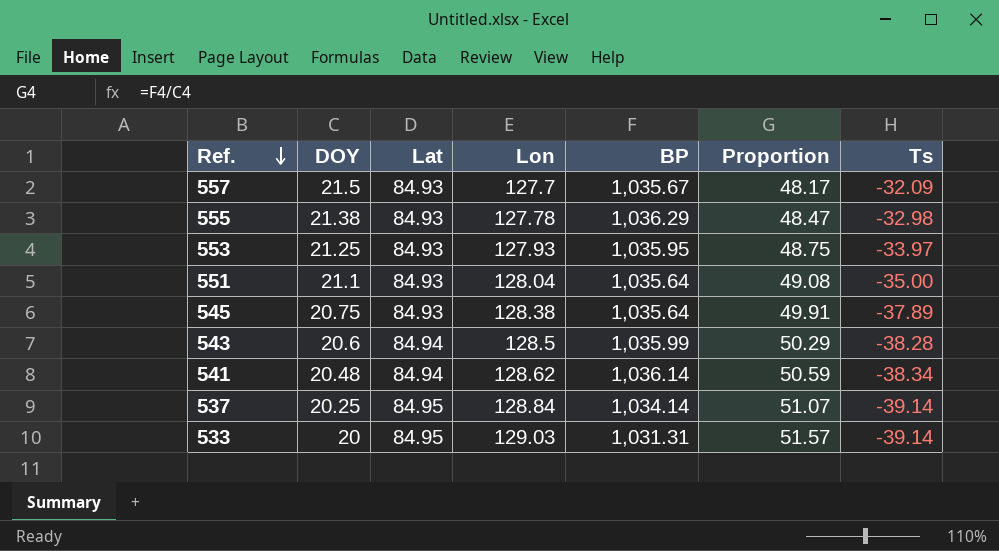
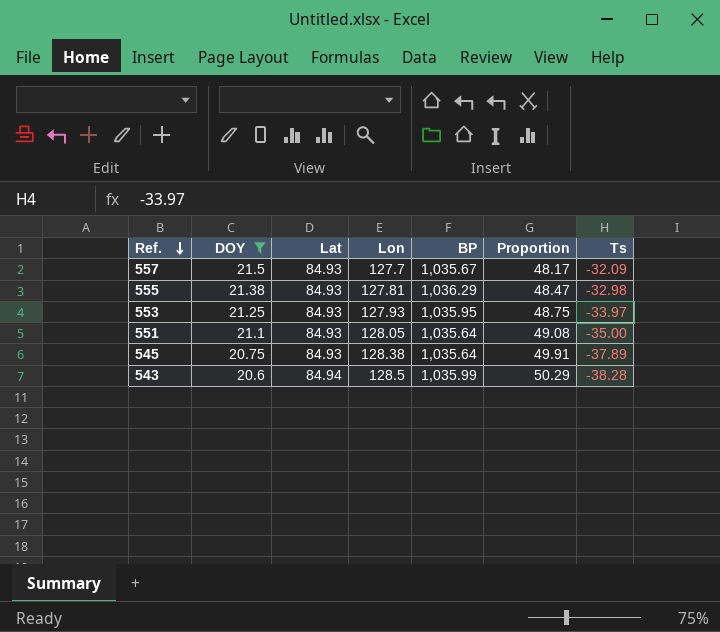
filter: none -> DOY >= 20.6
555 | Lon: 127.78 -> 127.81
551 | Lon: 128.04 -> 128.05

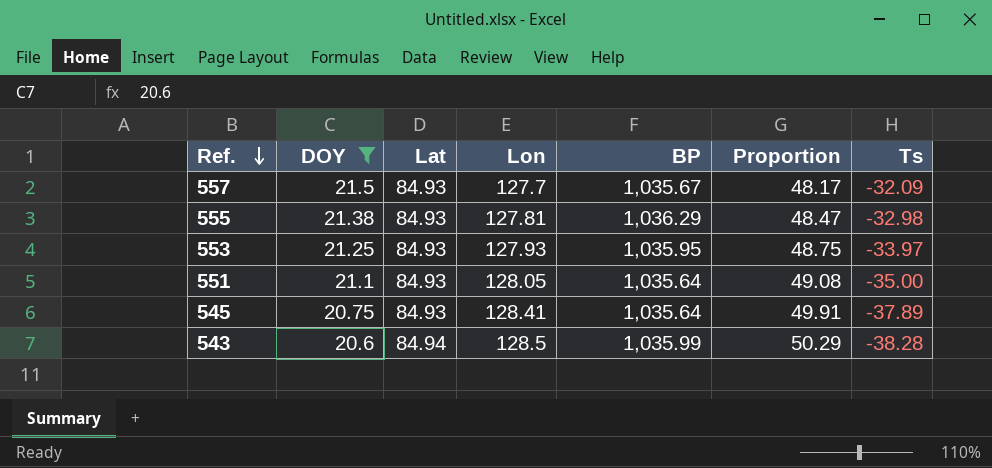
545 | Lon: 128.38 -> 128.41

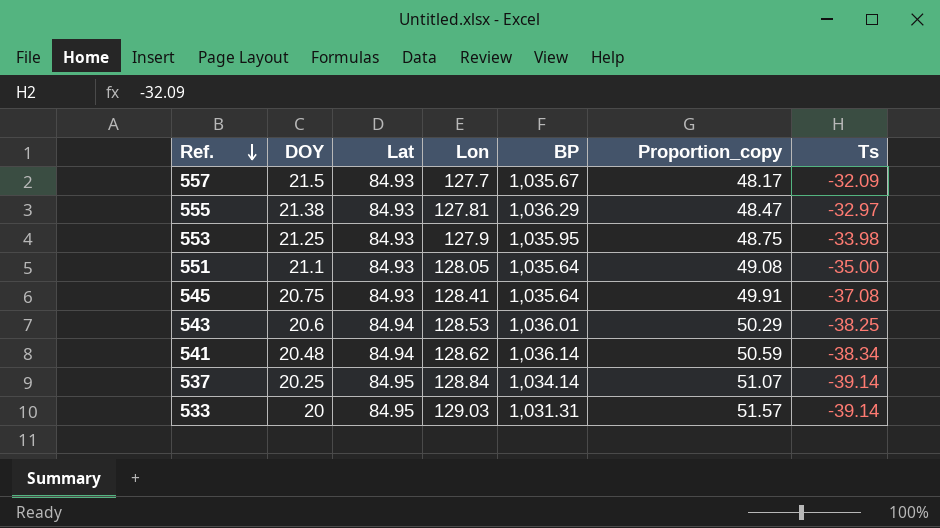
filter: DOY >= 20.6 -> none
column name: Proportion -> Proportion_copy
555 | Ts: -32.98 -> -32.97
553 | Lon: 127.93 -> 127.9
553 | Ts: -33.97 -> -33.98
545 | Ts: -37.89 -> -37.08
543 | Lon: 128.5 -> 128.53
543 | BP: 1,035.99 -> 1,036.01
543 | Ts: -38.28 -> -38.25

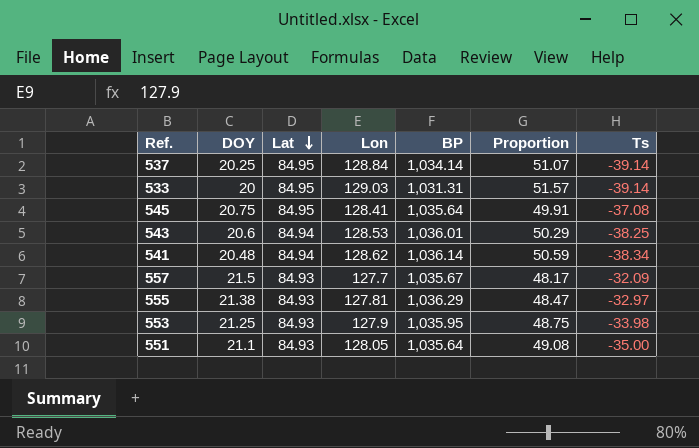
row order: Ref. descending -> Lat descending
column name: Proportion_copy -> Proportion
545 | Lat: 84.93 -> 84.95

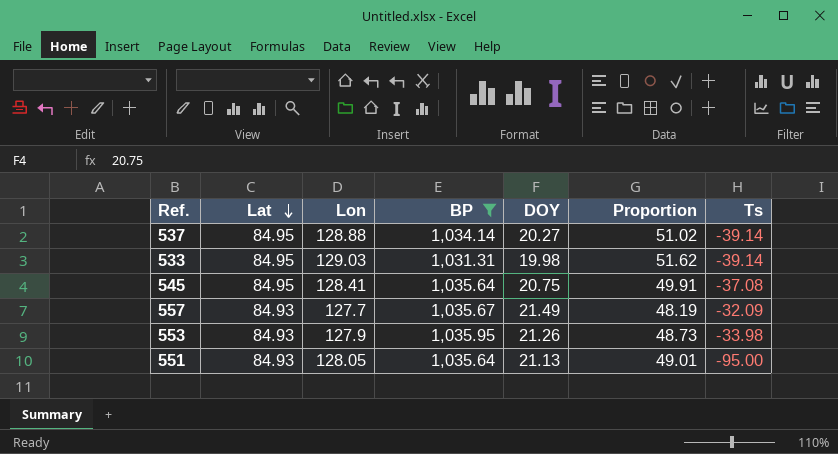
filter: none -> BP <= 1,035.95
column DOY | position: 2 -> 5
537 | Lon: 128.84 -> 128.88
537 | DOY: 20.25 -> 20.27
537 | Proportion: 51.07 -> 51.02
533 | DOY: 20 -> 19.98
533 | Proportion: 51.57 -> 51.62
557 | DOY: 21.5 -> 21.49
557 | Proportion: 48.17 -> 48.19
553 | DOY: 21.25 -> 21.26
553 | Proportion: 48.75 -> 48.73
551 | DOY: 21.1 -> 21.13
551 | Proportion: 49.08 -> 49.01
551 | Ts: -35.00 -> -95.00

